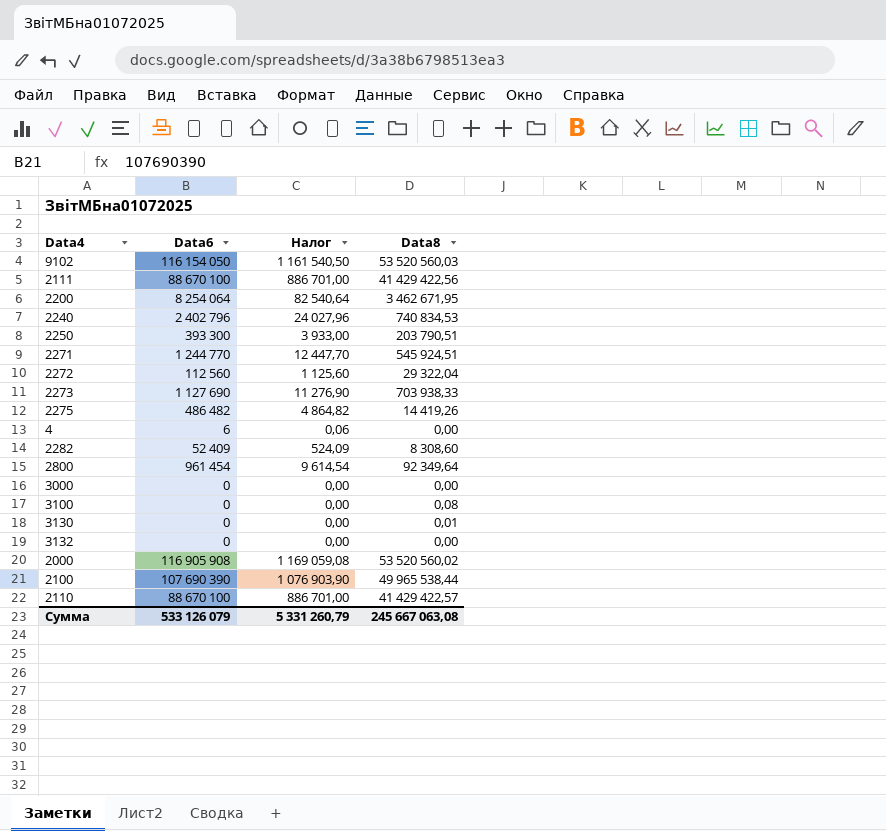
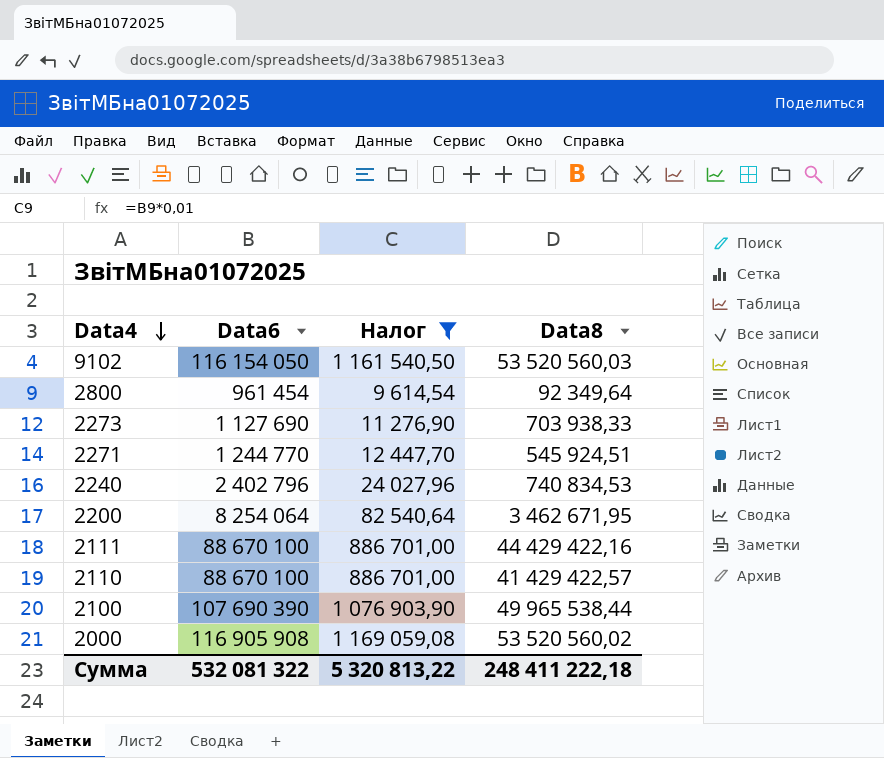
filter: none -> Налог >= 9 614,54
row order: none -> Data4 descending
2111 | Data8: 41 429 422,56 -> 44 429 422,16
Сумма | Data6: 533 126 079 -> 532 081 322
Сумма | Налог: 5 331 260,79 -> 5 320 813,22
Сумма | Data8: 245 667 063,08 -> 248 411 222,18

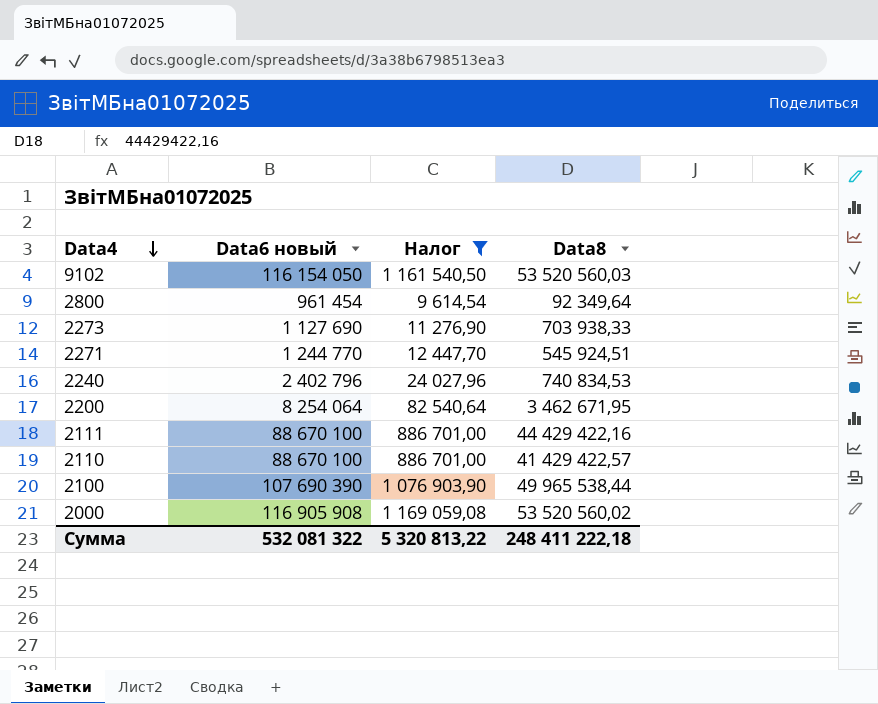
column name: Data6 -> Data6 новый

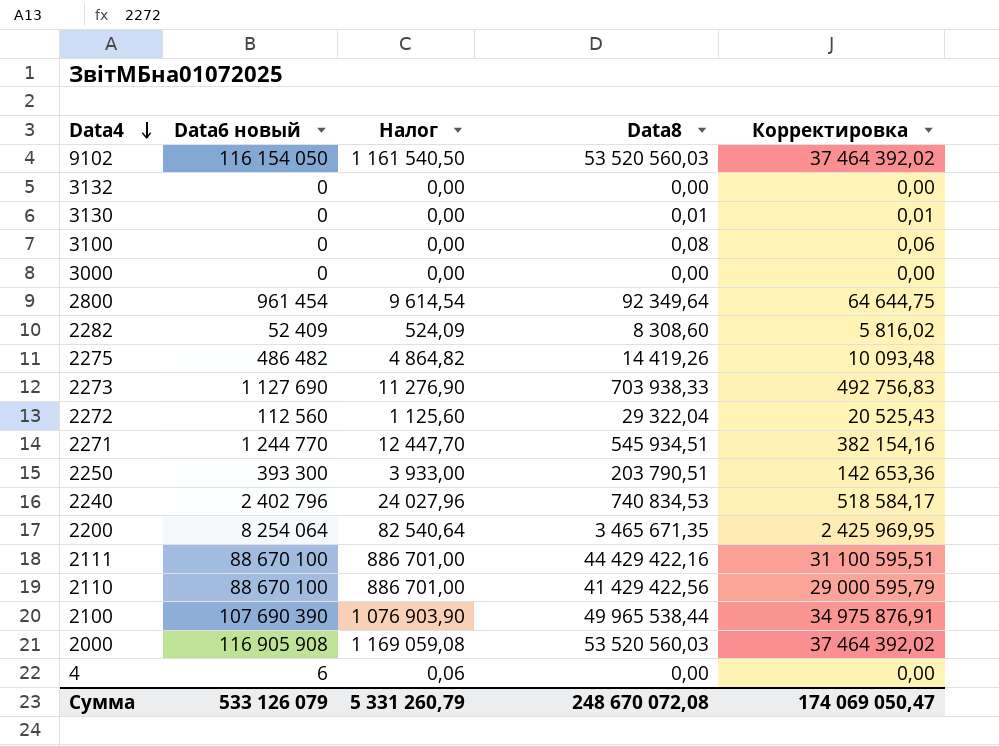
filter: Налог >= 9 614,54 -> none
column Корректировка | formula: none -> [Data8] * 0,7
2271 | Data8: 545 924,51 -> 545 934,51
2200 | Data8: 3 462 671,95 -> 3 465 671,35
2110 | Data8: 41 429 422,57 -> 41 429 422,56
2000 | Data8: 53 520 560,02 -> 53 520 560,03
Сумма | Data6 новый: 532 081 322 -> 533 126 079
Сумма | Налог: 5 320 813,22 -> 5 331 260,79
Сумма | Data8: 248 411 222,18 -> 248 670 072,08

